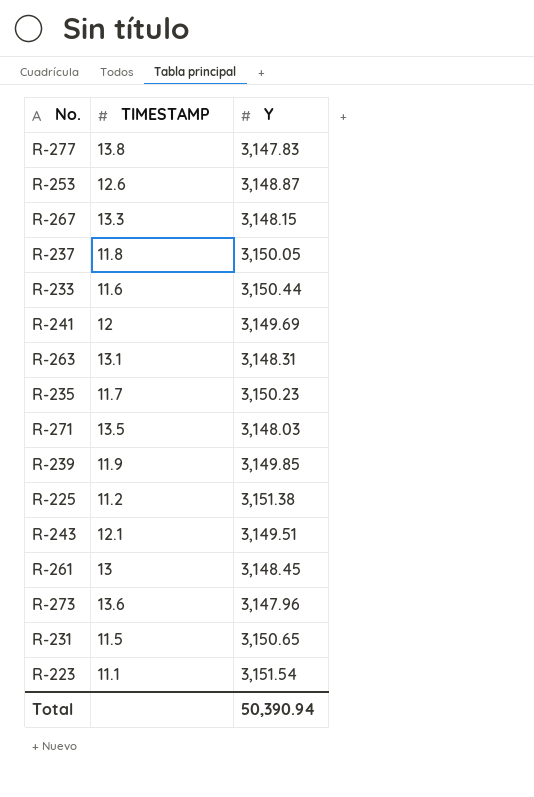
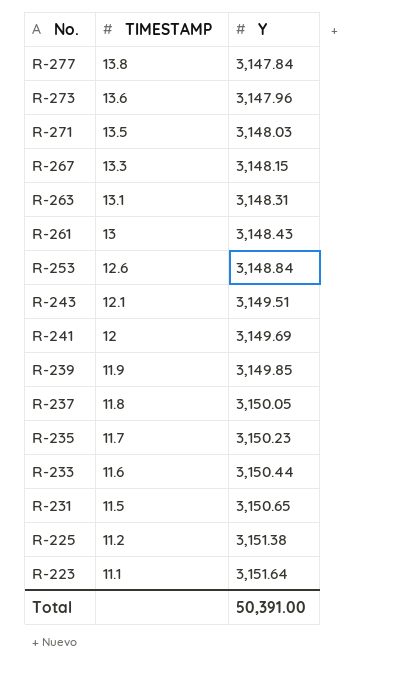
row order: none -> No. descending
R-277 | Y: 3,147.83 -> 3,147.84
R-261 | Y: 3,148.45 -> 3,148.43
R-253 | Y: 3,148.87 -> 3,148.84
R-223 | Y: 3,151.54 -> 3,151.64
Total | Y: 50,390.94 -> 50,391.00

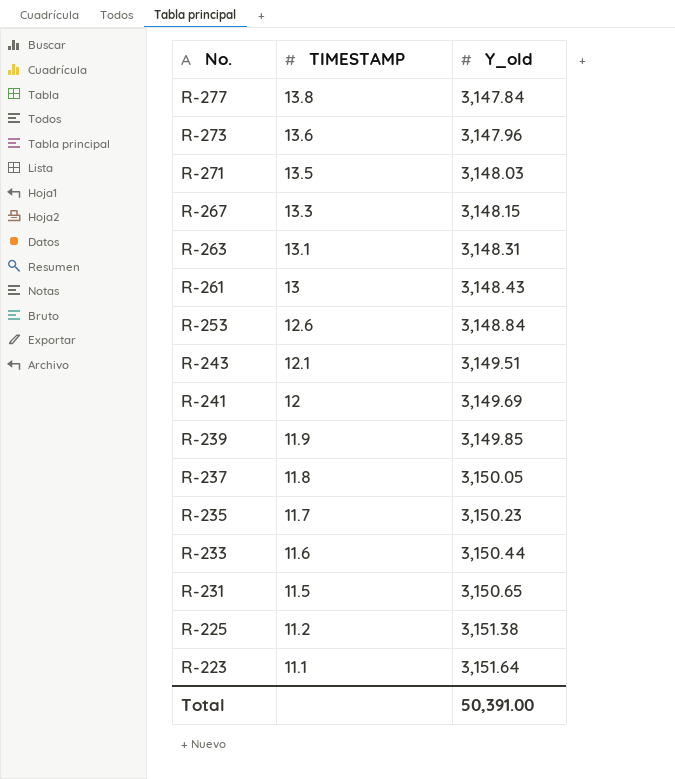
column name: Y -> Y_old

